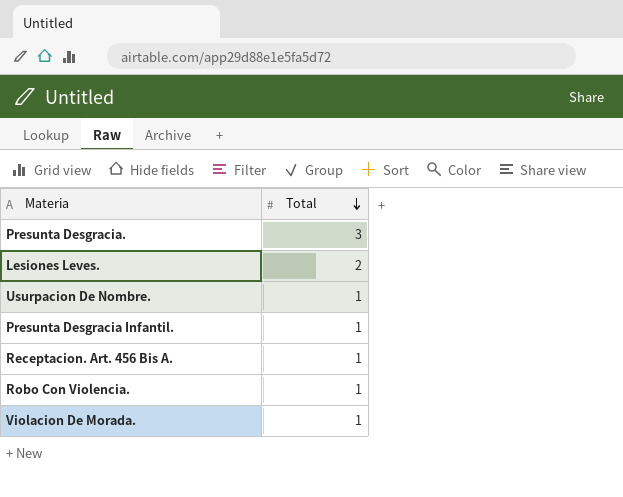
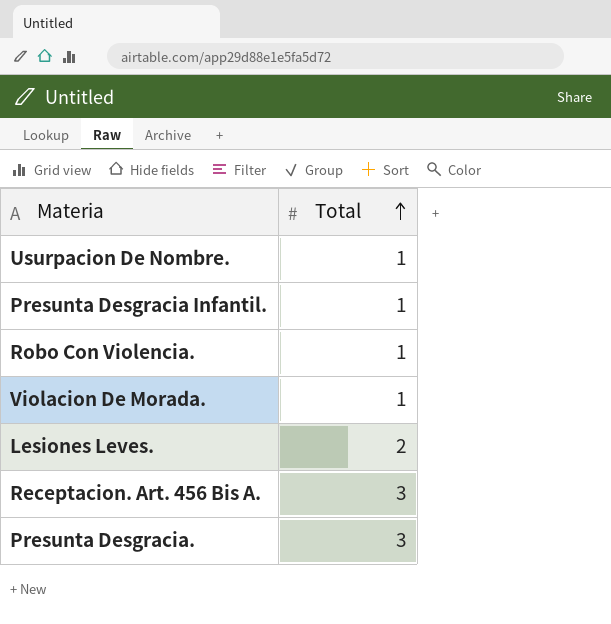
row order: Total descending -> Total ascending
Receptacion. Art. 456 Bis A. | Total: 1 -> 3

